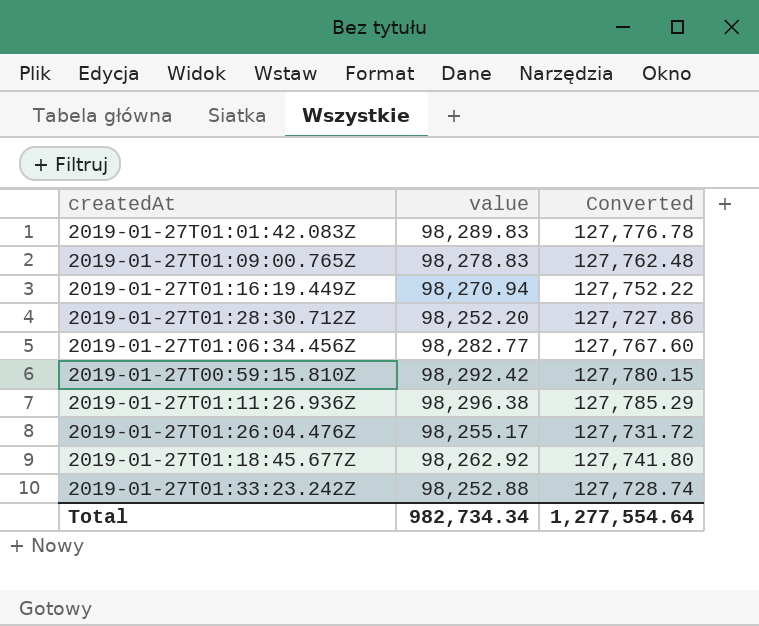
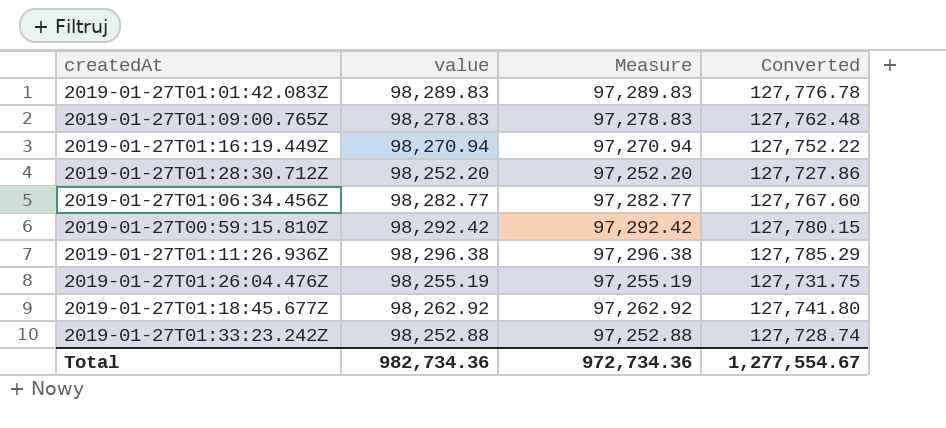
column Measure | formula: none -> [value] - 1000
2019-01-27T01:26:04.476Z | value: 98,255.17 -> 98,255.19
2019-01-27T01:26:04.476Z | Converted: 127,731.72 -> 127,731.75
Total | value: 982,734.34 -> 982,734.36
Total | Converted: 1,277,554.64 -> 1,277,554.67

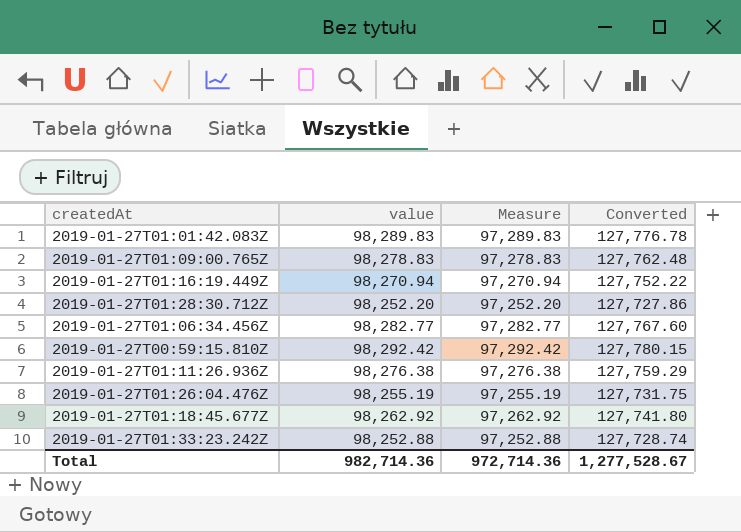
2019-01-27T01:11:26.936Z | value: 98,296.38 -> 98,276.38
2019-01-27T01:11:26.936Z | Measure: 97,296.38 -> 97,276.38
2019-01-27T01:11:26.936Z | Converted: 127,785.29 -> 127,759.29
Total | value: 982,734.36 -> 982,714.36
Total | Measure: 972,734.36 -> 972,714.36
Total | Converted: 1,277,554.67 -> 1,277,528.67

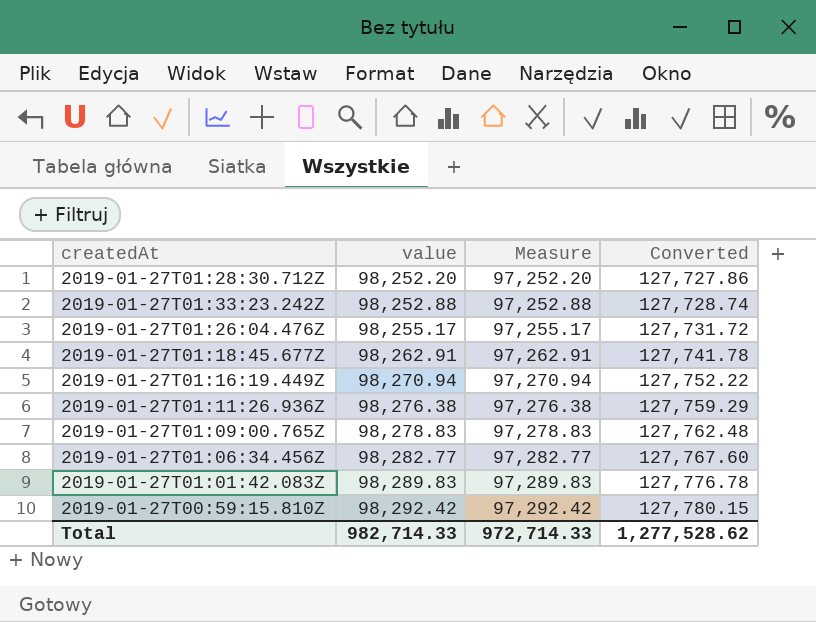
row order: none -> value ascending
2019-01-27T01:26:04.476Z | value: 98,255.19 -> 98,255.17
2019-01-27T01:26:04.476Z | Measure: 97,255.19 -> 97,255.17
2019-01-27T01:26:04.476Z | Converted: 127,731.75 -> 127,731.72
2019-01-27T01:18:45.677Z | value: 98,262.92 -> 98,262.91
2019-01-27T01:18:45.677Z | Measure: 97,262.92 -> 97,262.91
2019-01-27T01:18:45.677Z | Converted: 127,741.80 -> 127,741.78
Total | value: 982,714.36 -> 982,714.33
Total | Measure: 972,714.36 -> 972,714.33
Total | Converted: 1,277,528.67 -> 1,277,528.62

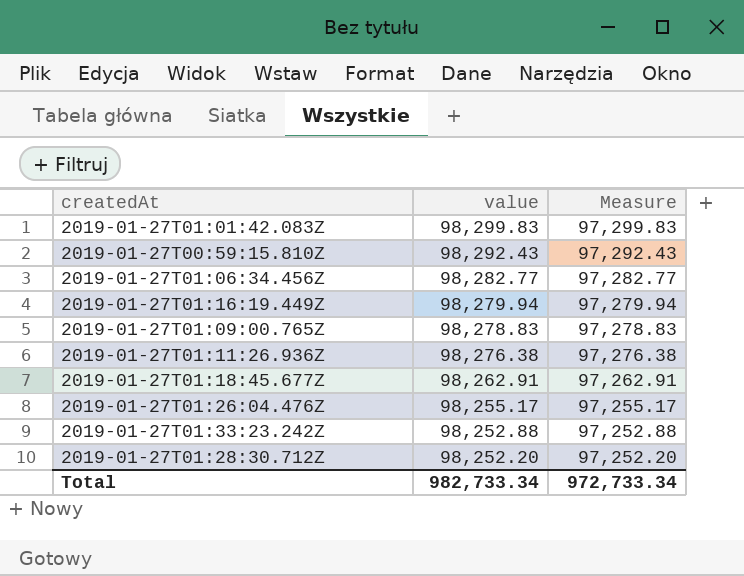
row order: value ascending -> value descending
column Converted | formula: [value] * 1.3 -> none
2019-01-27T01:01:42.083Z | value: 98,289.83 -> 98,299.83
2019-01-27T01:01:42.083Z | Measure: 97,289.83 -> 97,299.83
2019-01-27T00:59:15.810Z | value: 98,292.42 -> 98,292.43
2019-01-27T00:59:15.810Z | Measure: 97,292.42 -> 97,292.43
2019-01-27T01:16:19.449Z | value: 98,270.94 -> 98,279.94
2019-01-27T01:16:19.449Z | Measure: 97,270.94 -> 97,279.94
Total | value: 982,714.33 -> 982,733.34
Total | Measure: 972,714.33 -> 972,733.34

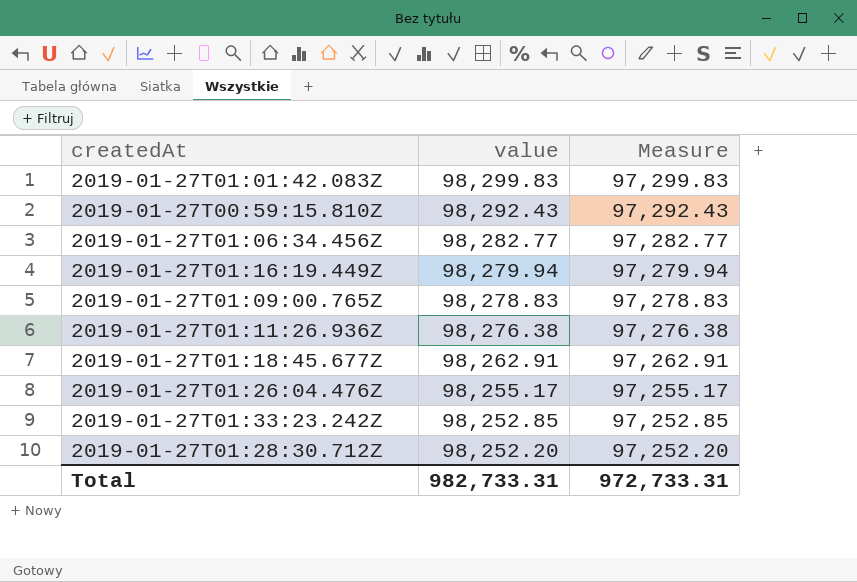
2019-01-27T01:33:23.242Z | value: 98,252.88 -> 98,252.85
2019-01-27T01:33:23.242Z | Measure: 97,252.88 -> 97,252.85
Total | value: 982,733.34 -> 982,733.31
Total | Measure: 972,733.34 -> 972,733.31

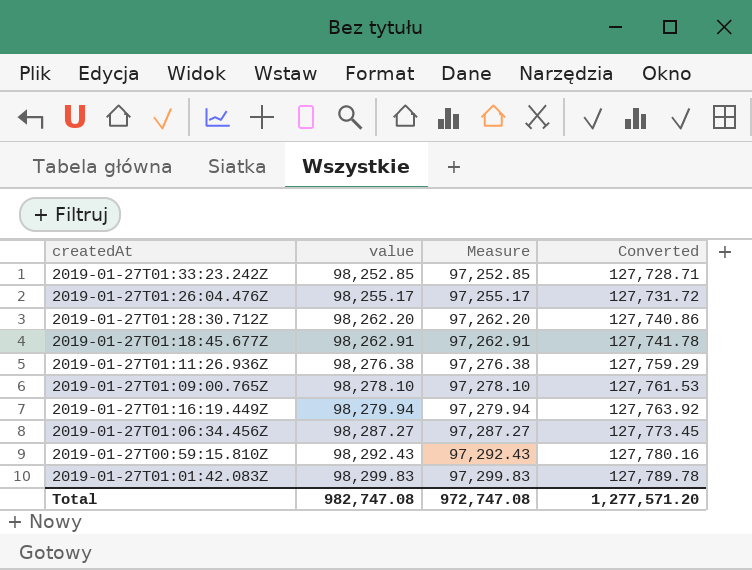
row order: value descending -> value ascending
column Converted | formula: none -> [value] * 1.3
2019-01-27T01:28:30.712Z | value: 98,252.20 -> 98,262.20
2019-01-27T01:28:30.712Z | Measure: 97,252.20 -> 97,262.20
2019-01-27T01:09:00.765Z | value: 98,278.83 -> 98,278.10
2019-01-27T01:09:00.765Z | Measure: 97,278.83 -> 97,278.10
2019-01-27T01:06:34.456Z | value: 98,282.77 -> 98,287.27
2019-01-27T01:06:34.456Z | Measure: 97,282.77 -> 97,287.27
Total | value: 982,733.31 -> 982,747.08
Total | Measure: 972,733.31 -> 972,747.08

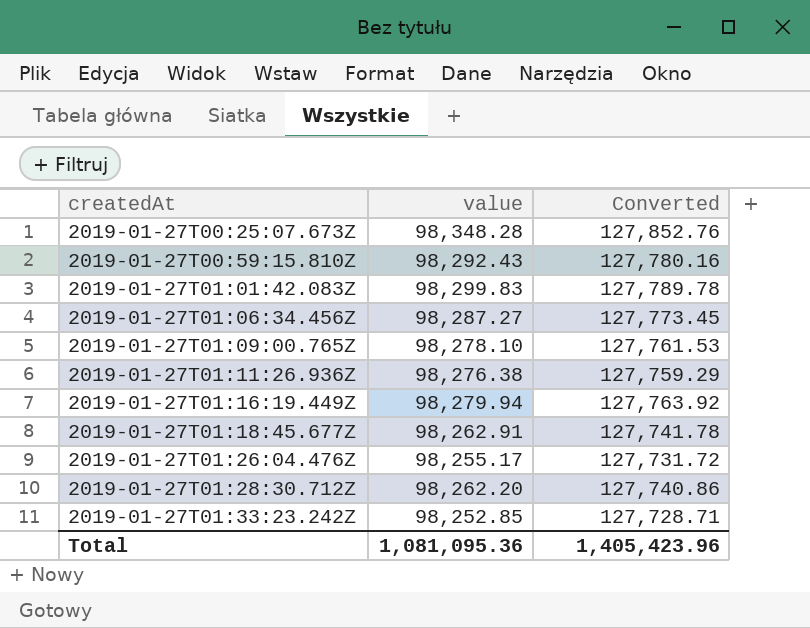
row order: value ascending -> createdAt ascending
column Measure | formula: [value] - 1000 -> none
row 2019-01-27T00:25:07.673Z: none -> 98,348.28 | 127,852.76
Total | value: 982,747.08 -> 1,081,095.36
Total | Converted: 1,277,571.20 -> 1,405,423.96

